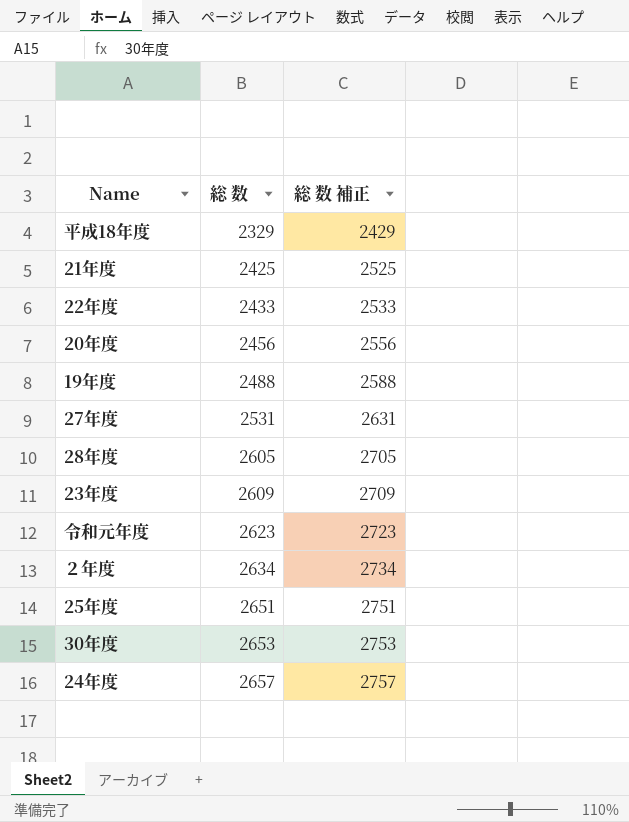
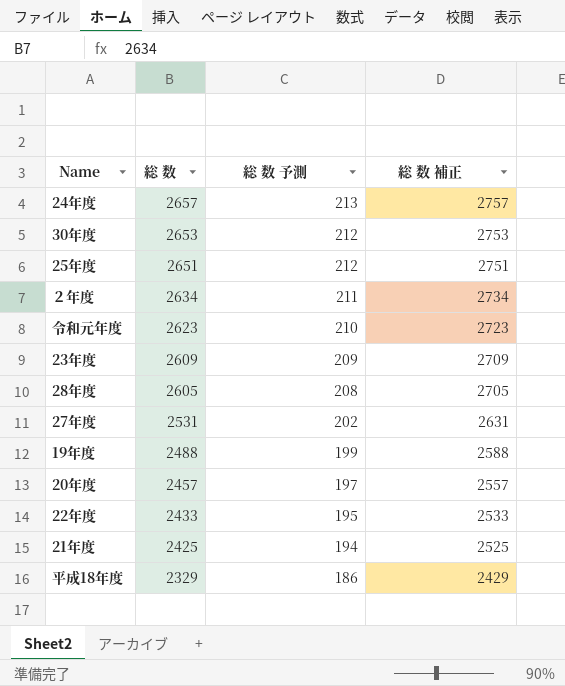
row order: 総 数 ascending -> 総 数 descending
column 総 数 予測 | formula: none -> [総 数] * 0.08
20年度 | 総 数: 2456 -> 2457
20年度 | 総 数 補正: 2556 -> 2557

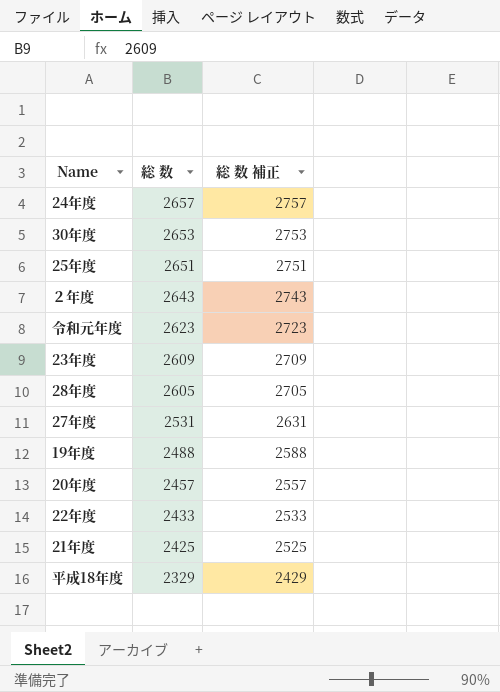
column 総 数 予測 | formula: [総 数] * 0.08 -> none
２年度 | 総 数: 2634 -> 2643
２年度 | 総 数 補正: 2734 -> 2743

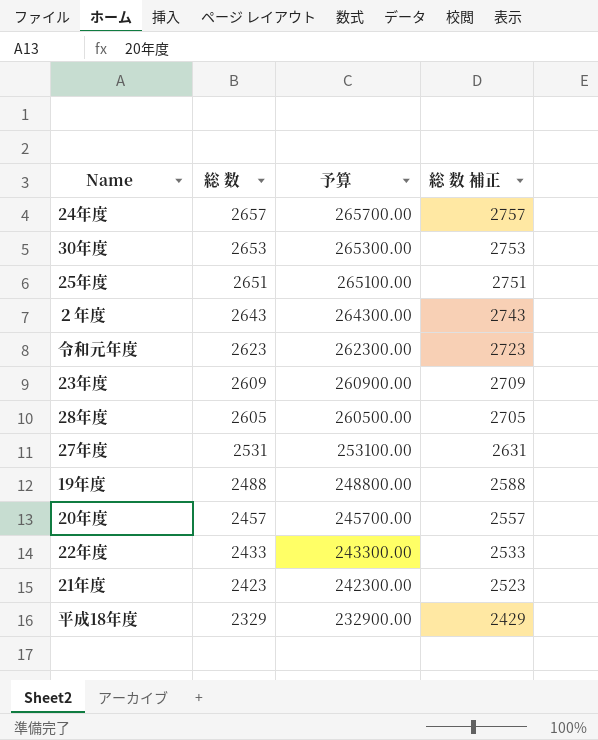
column 予算 | formula: none -> [総 数] * 100
21年度 | 総 数: 2425 -> 2423
21年度 | 総 数 補正: 2525 -> 2523

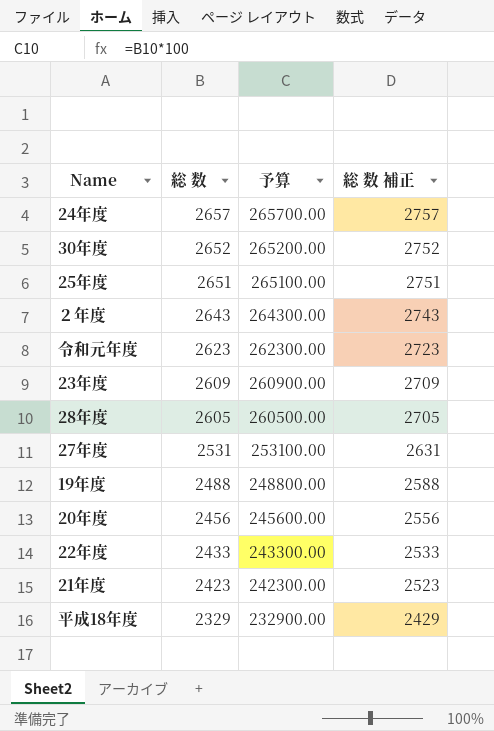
30年度 | 総 数: 2653 -> 2652
30年度 | 予算: 265300.00 -> 265200.00
30年度 | 総 数 補正: 2753 -> 2752
20年度 | 総 数: 2457 -> 2456
20年度 | 予算: 245700.00 -> 245600.00
20年度 | 総 数 補正: 2557 -> 2556

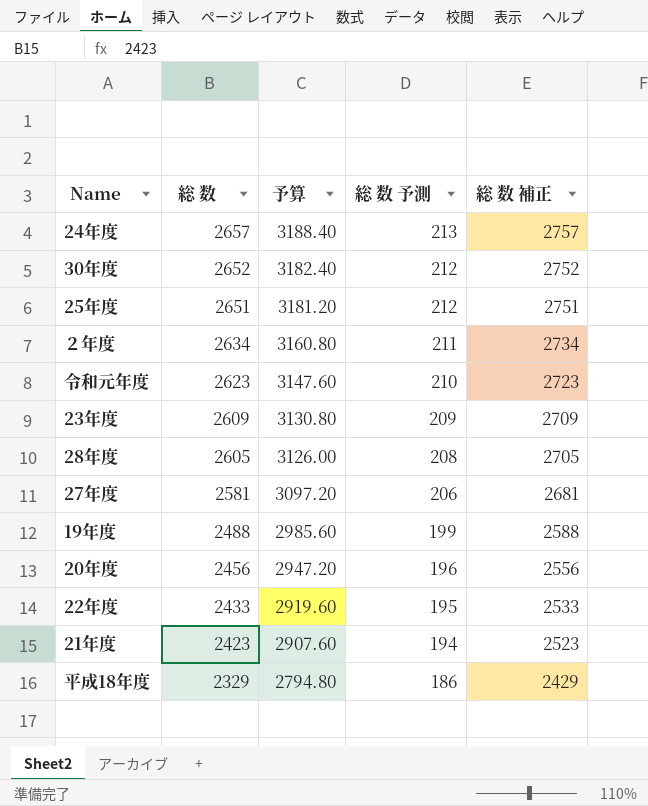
column 予算 | formula: [総 数] * 100 -> [総 数] * 1.2
column 総 数 予測 | formula: none -> [総 数] * 0.08
２年度 | 総 数: 2643 -> 2634
２年度 | 総 数 補正: 2743 -> 2734
27年度 | 総 数: 2531 -> 2581
27年度 | 総 数 補正: 2631 -> 2681

